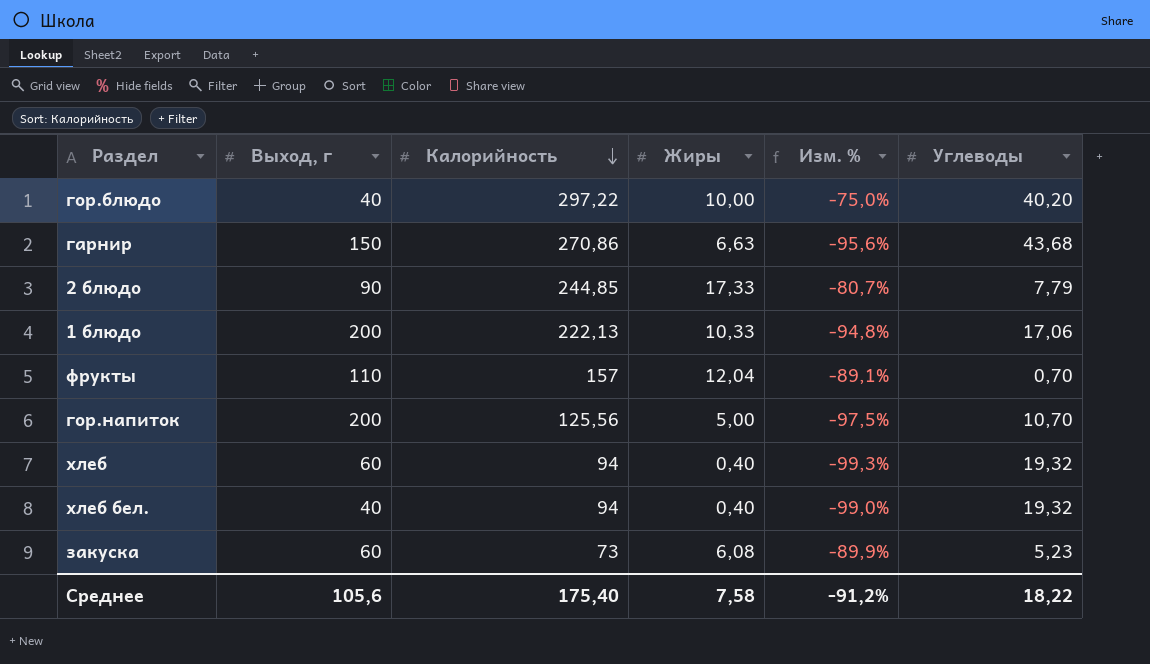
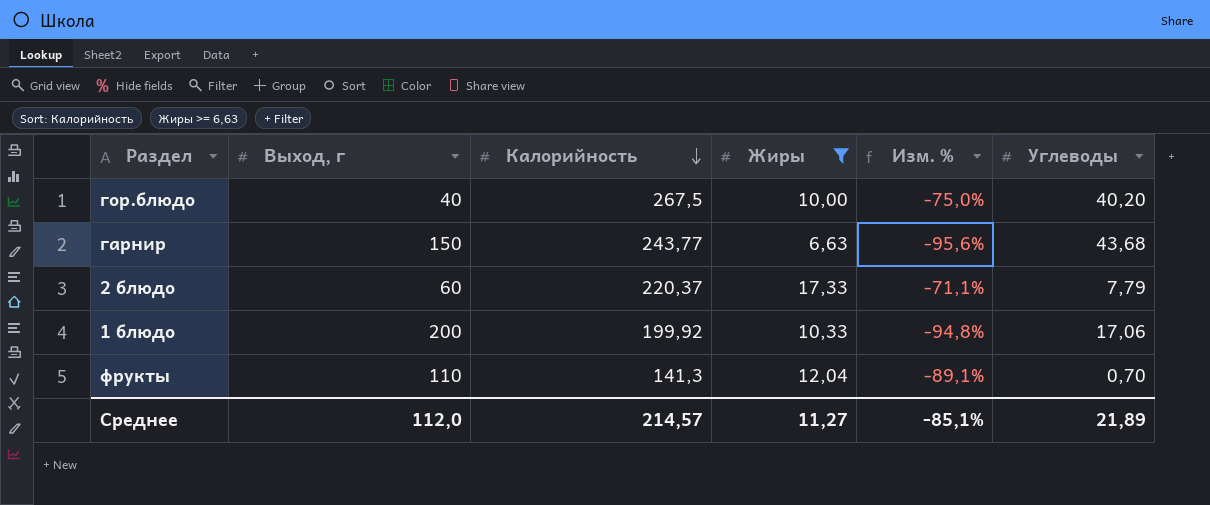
filter: none -> Жиры >= 6,63
гор.блюдо | Калорийность: 297,22 -> 267,5
гарнир | Калорийность: 270,86 -> 243,77
2 блюдо | Выход, г: 90 -> 60
2 блюдо | Калорийность: 244,85 -> 220,37
2 блюдо | Изм. %: -80,7% -> -71,1%
1 блюдо | Калорийность: 222,13 -> 199,92
фрукты | Калорийность: 157 -> 141,3
Среднее | Выход, г: 105,6 -> 112,0
Среднее | Калорийность: 175,40 -> 214,57
Среднее | Жиры: 7,58 -> 11,27
Среднее | Изм. %: -91,2% -> -85,1%
Среднее | Углеводы: 18,22 -> 21,89

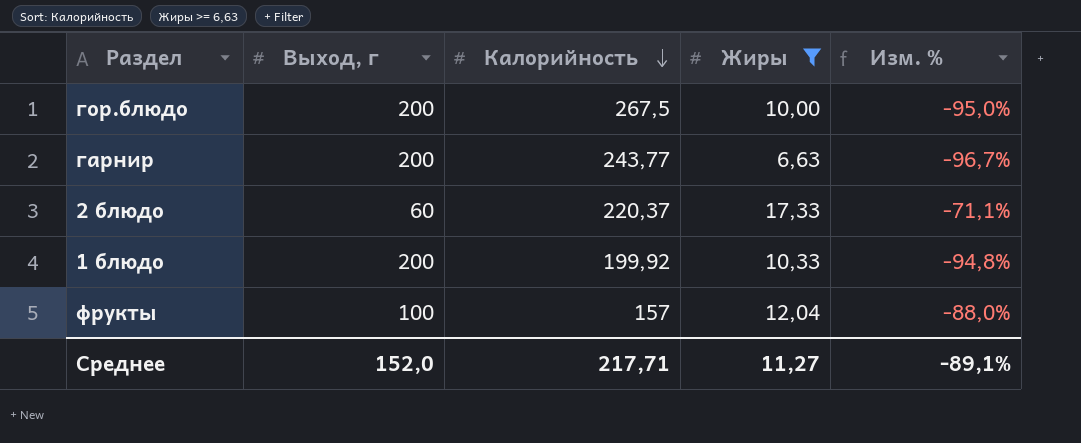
column Углеводы | position: 6 -> none
гор.блюдо | Выход, г: 40 -> 200
гор.блюдо | Изм. %: -75,0% -> -95,0%
гарнир | Выход, г: 150 -> 200
гарнир | Изм. %: -95,6% -> -96,7%
фрукты | Выход, г: 110 -> 100
фрукты | Калорийность: 141,3 -> 157
фрукты | Изм. %: -89,1% -> -88,0%
Среднее | Выход, г: 112,0 -> 152,0
Среднее | Калорийность: 214,57 -> 217,71
Среднее | Изм. %: -85,1% -> -89,1%

